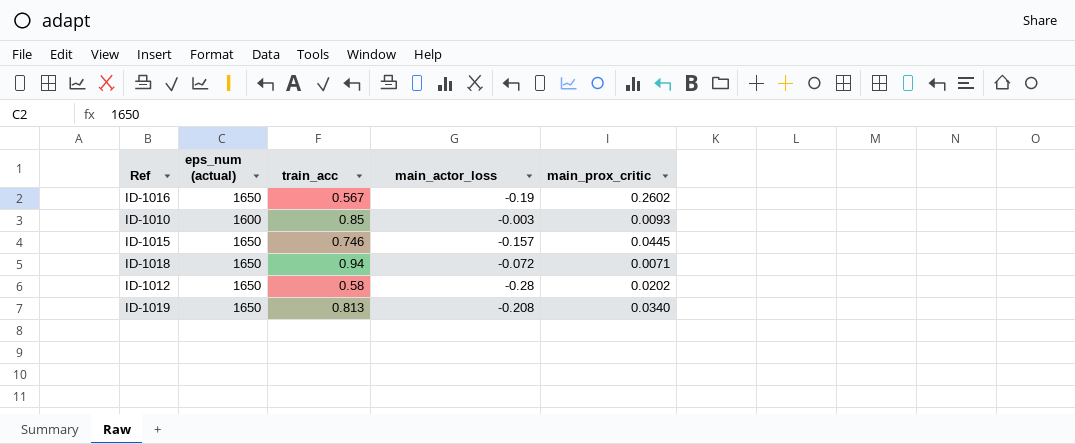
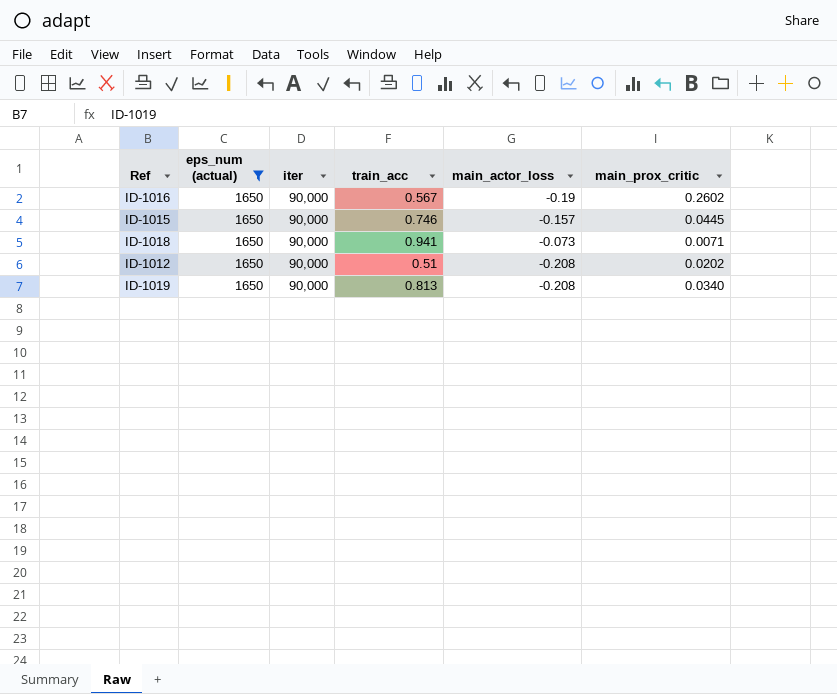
filter: none -> eps_num (actual) = 1650
column iter | position: none -> 3
ID-1018 | train_acc: 0.94 -> 0.941
ID-1018 | main_actor_loss: -0.072 -> -0.073
ID-1012 | train_acc: 0.58 -> 0.51
ID-1012 | main_actor_loss: -0.28 -> -0.208

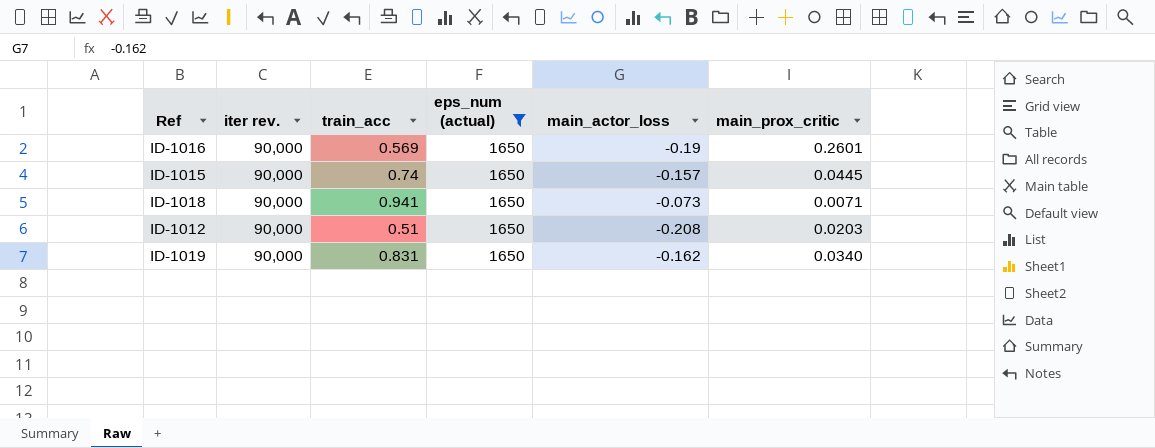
column name: iter -> iter rev.
column eps_num (actual) | position: 2 -> 4
ID-1016 | train_acc: 0.567 -> 0.569
ID-1016 | main_prox_critic: 0.2602 -> 0.2601
ID-1015 | train_acc: 0.746 -> 0.74
ID-1012 | main_prox_critic: 0.0202 -> 0.0203
ID-1019 | train_acc: 0.813 -> 0.831
ID-1019 | main_actor_loss: -0.208 -> -0.162

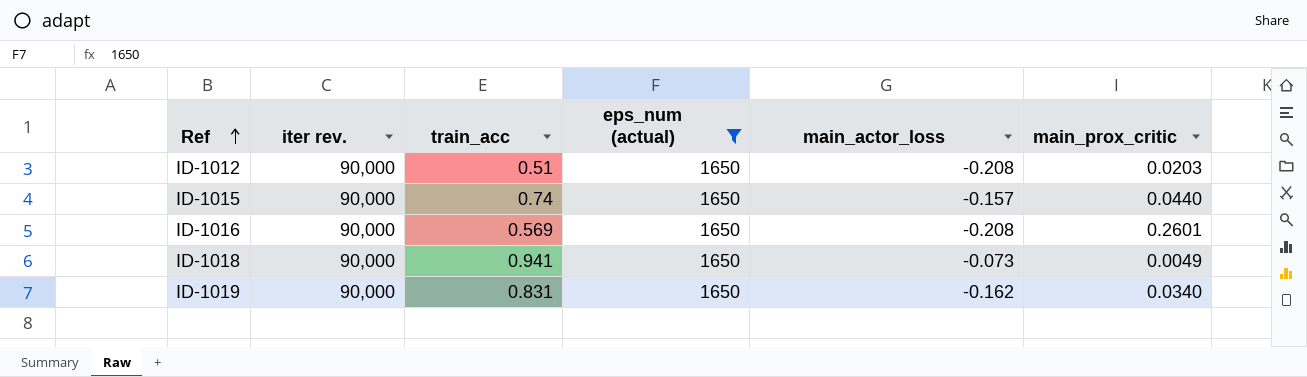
row order: none -> Ref ascending
ID-1015 | main_prox_critic: 0.0445 -> 0.0440
ID-1016 | main_actor_loss: -0.19 -> -0.208
ID-1018 | main_prox_critic: 0.0071 -> 0.0049

